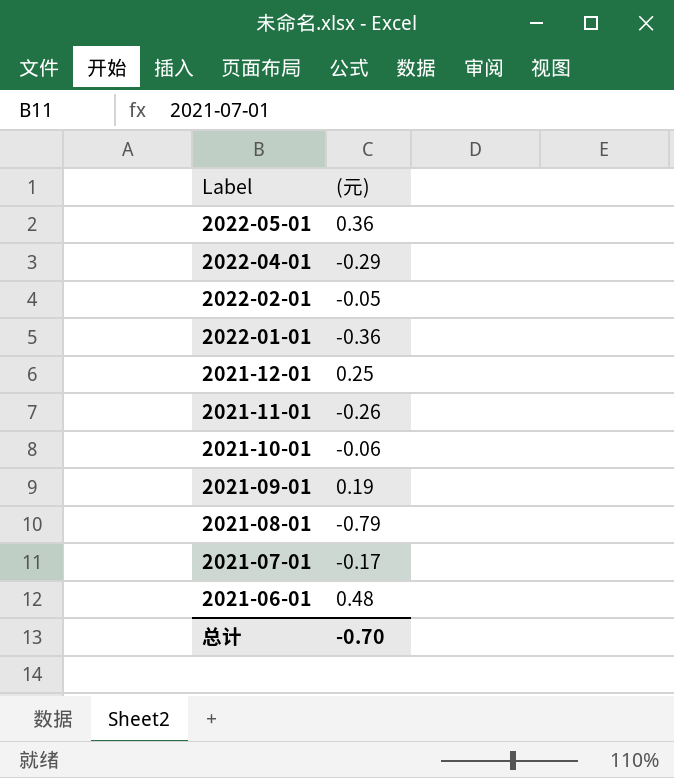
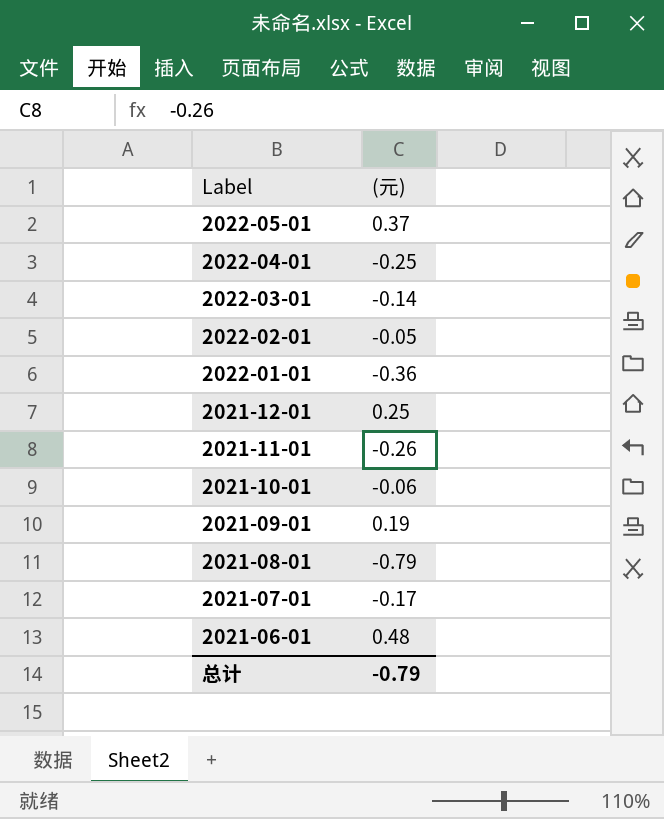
2022-05-01 | (元): 0.36 -> 0.37
2022-04-01 | (元): -0.29 -> -0.25
row 2022-03-01: none -> -0.14
总计 | (元): -0.70 -> -0.79

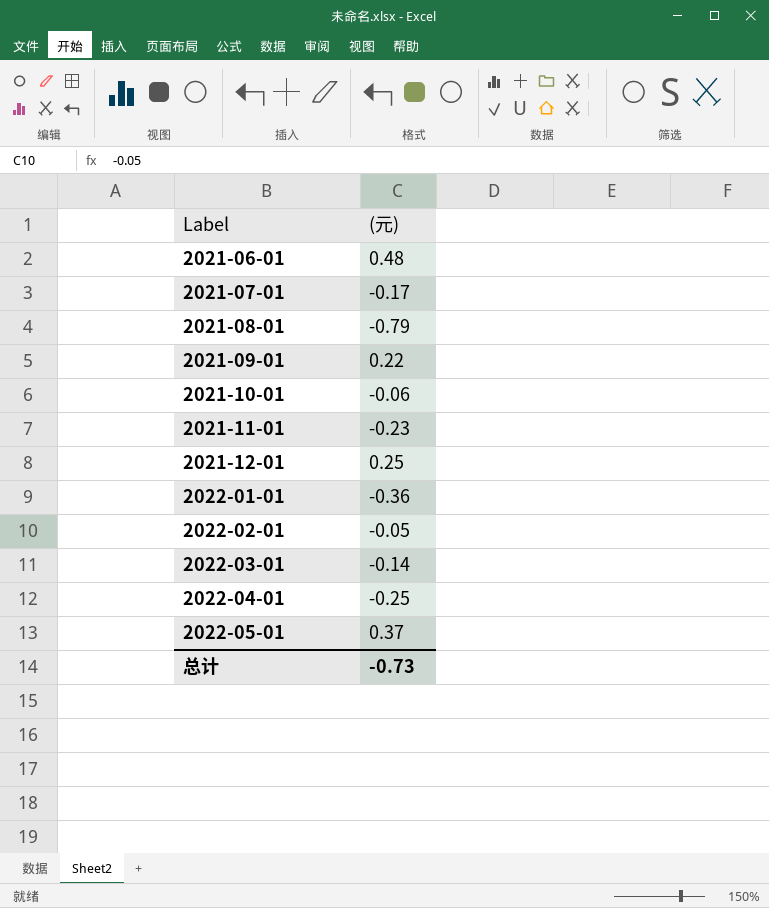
row order: Label descending -> Label ascending
2021-09-01 | (元): 0.19 -> 0.22
2021-11-01 | (元): -0.26 -> -0.23
总计 | (元): -0.79 -> -0.73

